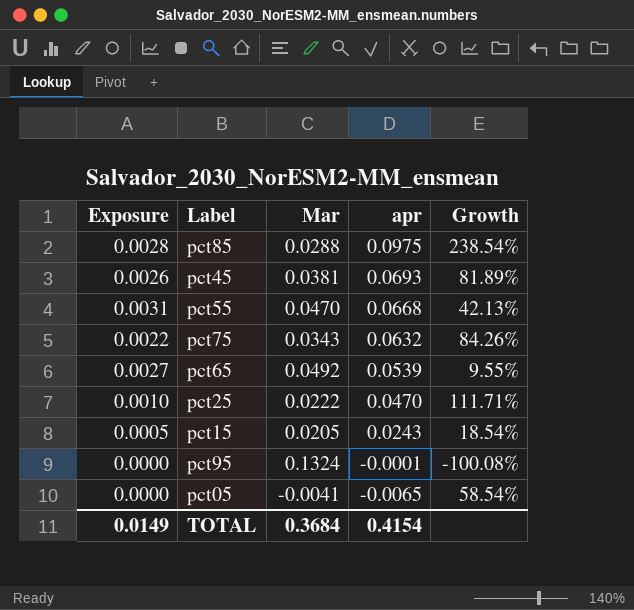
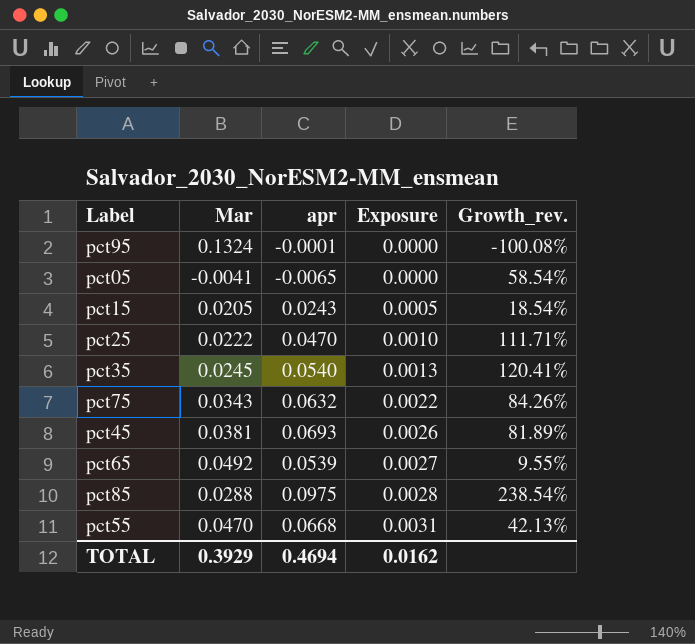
row order: apr descending -> Exposure ascending
column Exposure | position: 1 -> 4
column name: Growth -> Growth_rev.
row pct35: none -> 0.0245 | 0.0540 | 0.0013 | 120.41%
TOTAL | Mar: 0.3684 -> 0.3929
TOTAL | apr: 0.4154 -> 0.4694
TOTAL | Exposure: 0.0149 -> 0.0162

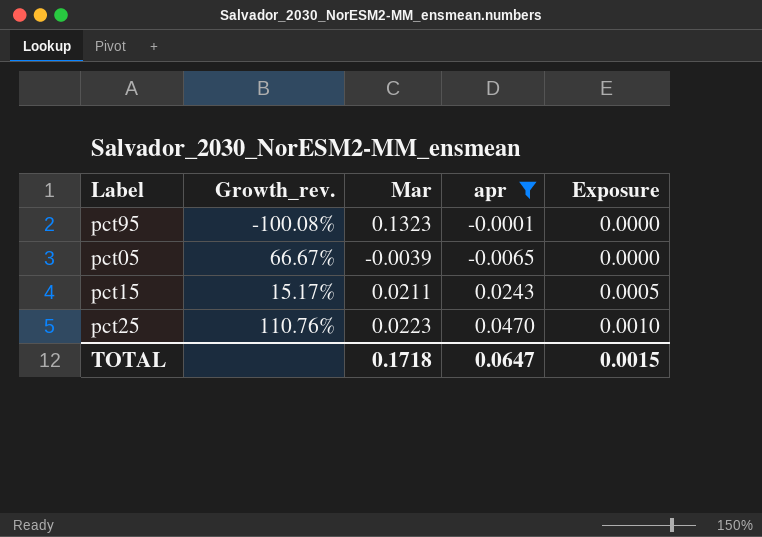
filter: none -> apr <= 0.0470
column Growth_rev. | position: 5 -> 2
pct95 | Mar: 0.1324 -> 0.1323
pct05 | Growth_rev.: 58.54% -> 66.67%
pct05 | Mar: -0.0041 -> -0.0039
pct15 | Growth_rev.: 18.54% -> 15.17%
pct15 | Mar: 0.0205 -> 0.0211
pct25 | Growth_rev.: 111.71% -> 110.76%
pct25 | Mar: 0.0222 -> 0.0223
TOTAL | Mar: 0.3929 -> 0.1718
TOTAL | apr: 0.4694 -> 0.0647
TOTAL | Exposure: 0.0162 -> 0.0015

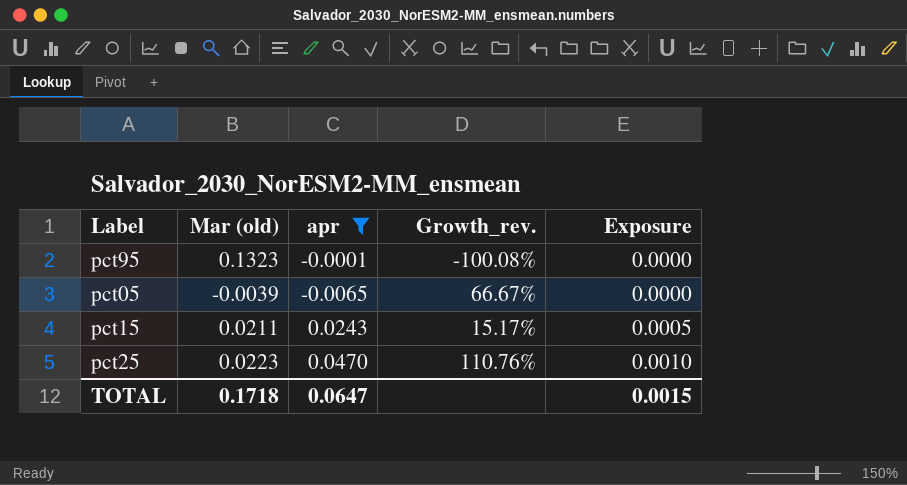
column name: Mar -> Mar (old)
column Growth_rev. | position: 2 -> 4

